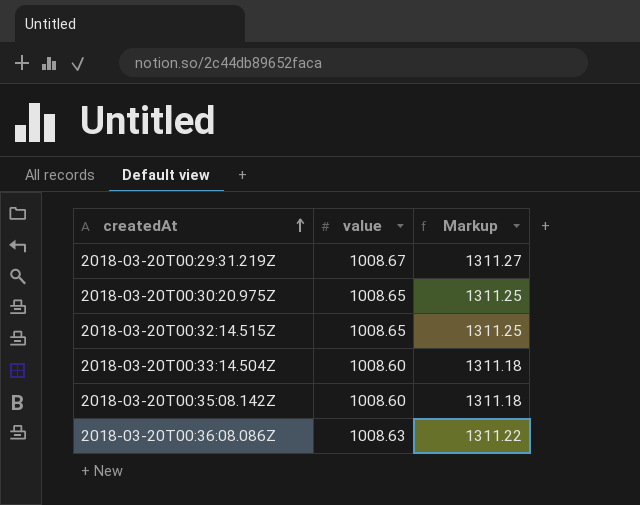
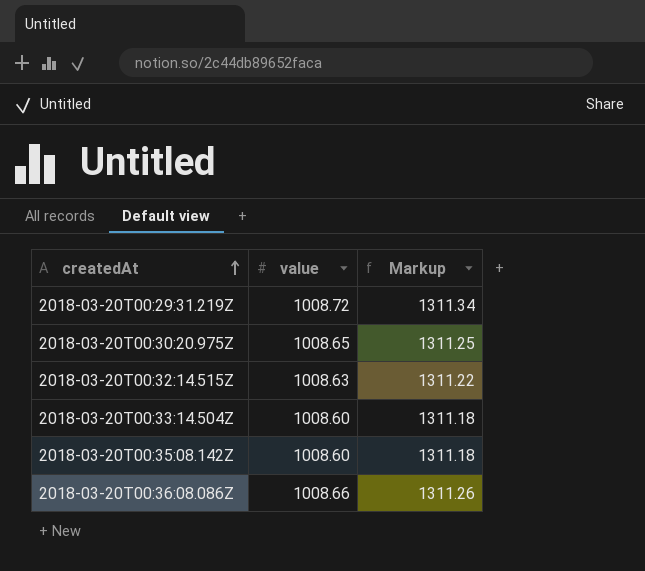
2018-03-20T00:29:31.219Z | value: 1008.67 -> 1008.72
2018-03-20T00:29:31.219Z | Markup: 1311.27 -> 1311.34
2018-03-20T00:32:14.515Z | value: 1008.65 -> 1008.63
2018-03-20T00:32:14.515Z | Markup: 1311.25 -> 1311.22
2018-03-20T00:36:08.086Z | value: 1008.63 -> 1008.66
2018-03-20T00:36:08.086Z | Markup: 1311.22 -> 1311.26

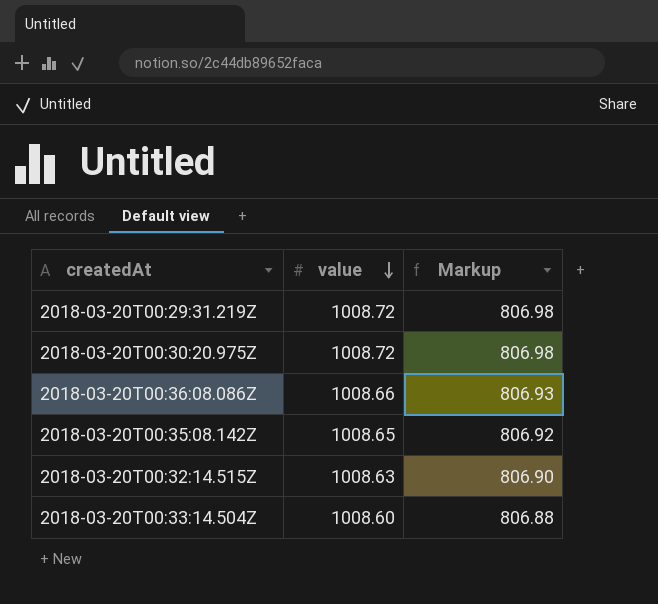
row order: createdAt ascending -> value descending
column Markup | formula: [value] * 1.3 -> [value] * 0.8
2018-03-20T00:30:20.975Z | value: 1008.65 -> 1008.72
2018-03-20T00:35:08.142Z | value: 1008.60 -> 1008.65

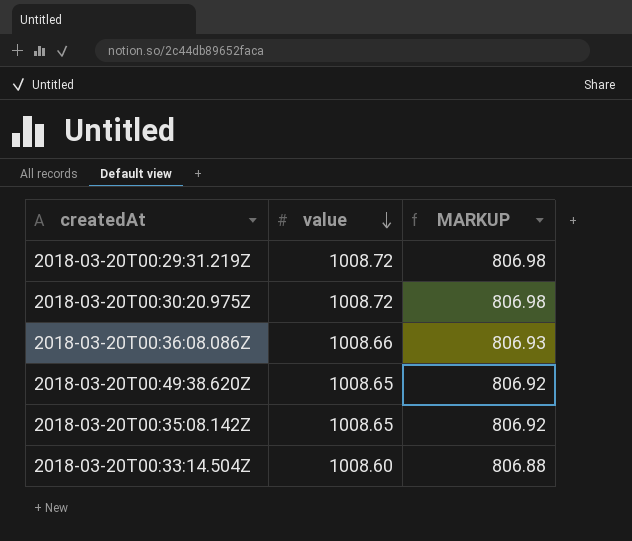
column name: Markup -> MARKUP
row 2018-03-20T00:32:14.515Z: 1008.63 | 806.90 -> none
row 2018-03-20T00:49:38.620Z: none -> 1008.65 | 806.92

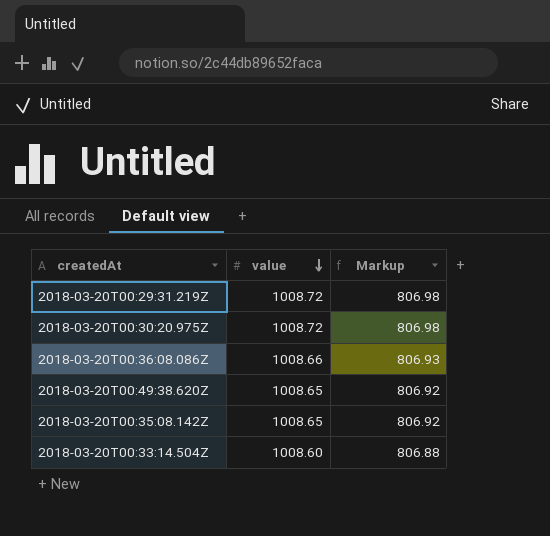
column name: MARKUP -> Markup

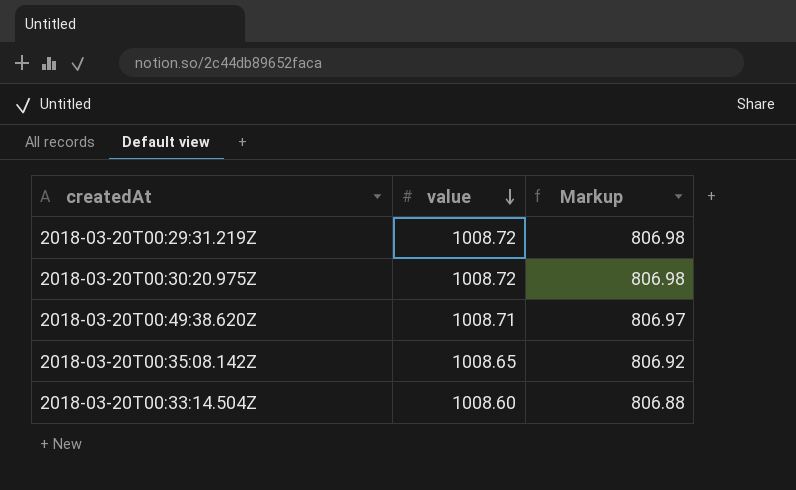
row 2018-03-20T00:36:08.086Z: 1008.66 | 806.93 -> none
2018-03-20T00:49:38.620Z | value: 1008.65 -> 1008.71
2018-03-20T00:49:38.620Z | Markup: 806.92 -> 806.97

